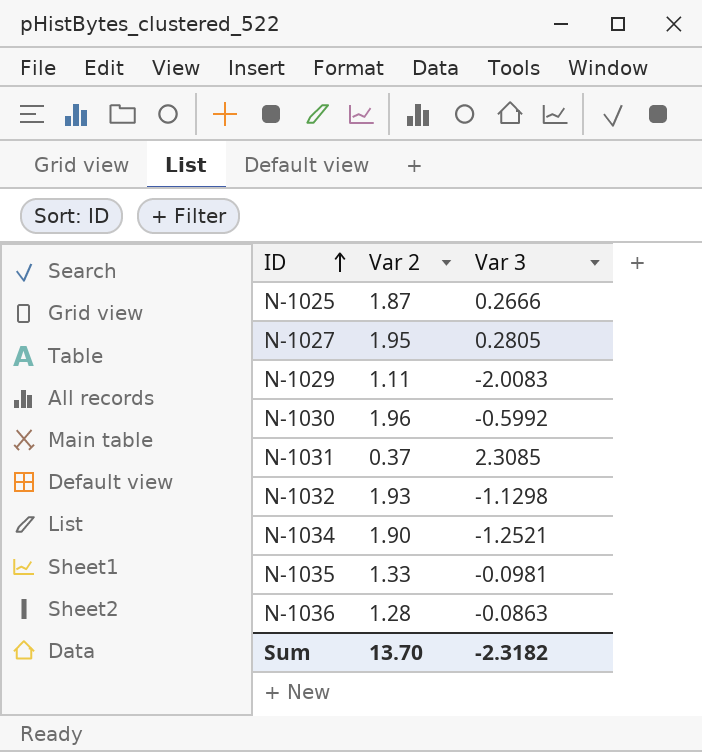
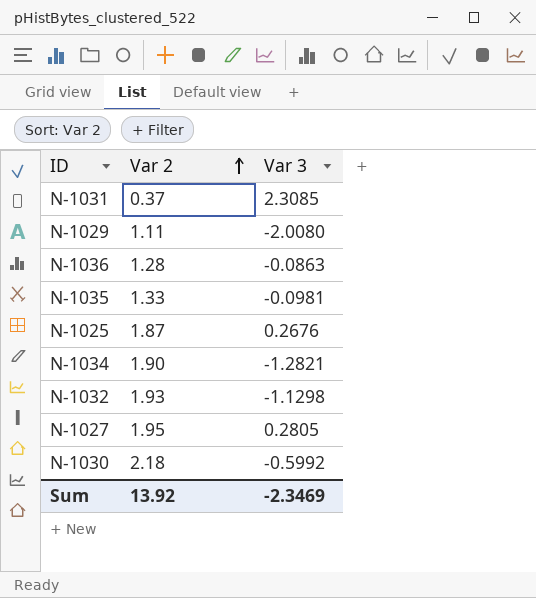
row order: ID ascending -> Var 2 ascending
N-1029 | Var 3: -2.0083 -> -2.0080
N-1025 | Var 3: 0.2666 -> 0.2676
N-1034 | Var 3: -1.2521 -> -1.2821
N-1030 | Var 2: 1.96 -> 2.18
Sum | Var 2: 13.70 -> 13.92
Sum | Var 3: -2.3182 -> -2.3469

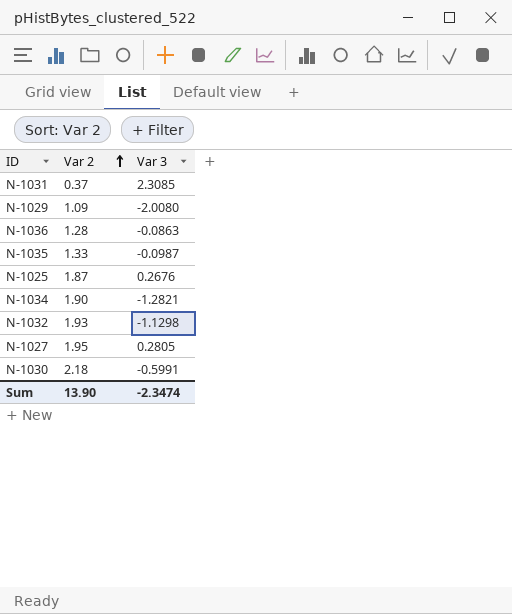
N-1029 | Var 2: 1.11 -> 1.09
N-1035 | Var 3: -0.0981 -> -0.0987
N-1030 | Var 3: -0.5992 -> -0.5991
Sum | Var 2: 13.92 -> 13.90
Sum | Var 3: -2.3469 -> -2.3474

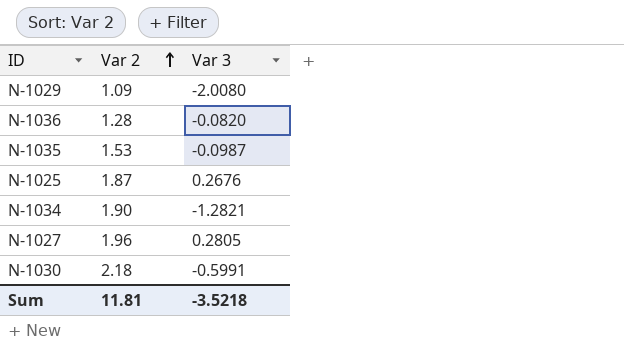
row N-1031: 0.37 | 2.3085 -> none
row N-1032: 1.93 | -1.1298 -> none
N-1036 | Var 3: -0.0863 -> -0.0820
N-1035 | Var 2: 1.33 -> 1.53
N-1027 | Var 2: 1.95 -> 1.96
Sum | Var 2: 13.90 -> 11.81
Sum | Var 3: -2.3474 -> -3.5218

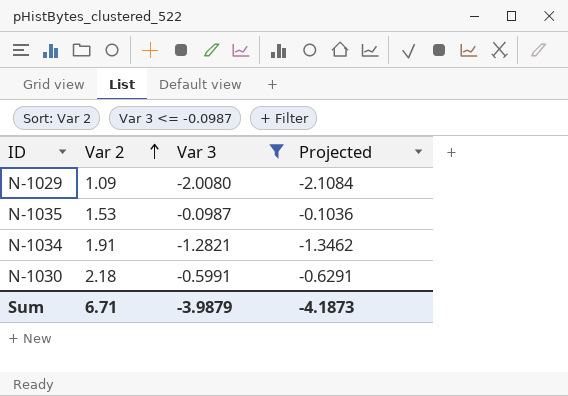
filter: none -> Var 3 <= -0.0987
column Projected | formula: none -> [Var 3] * 1.05
N-1034 | Var 2: 1.90 -> 1.91
Sum | Var 2: 11.81 -> 6.71
Sum | Var 3: -3.5218 -> -3.9879

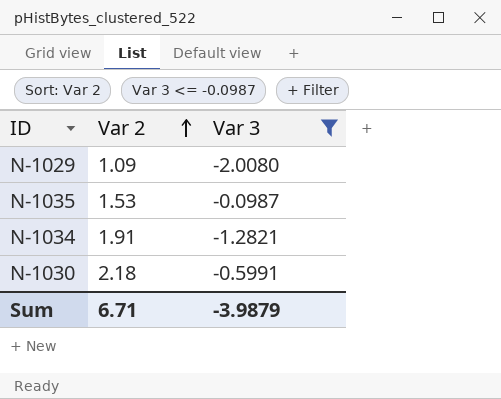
column Projected | formula: [Var 3] * 1.05 -> none

